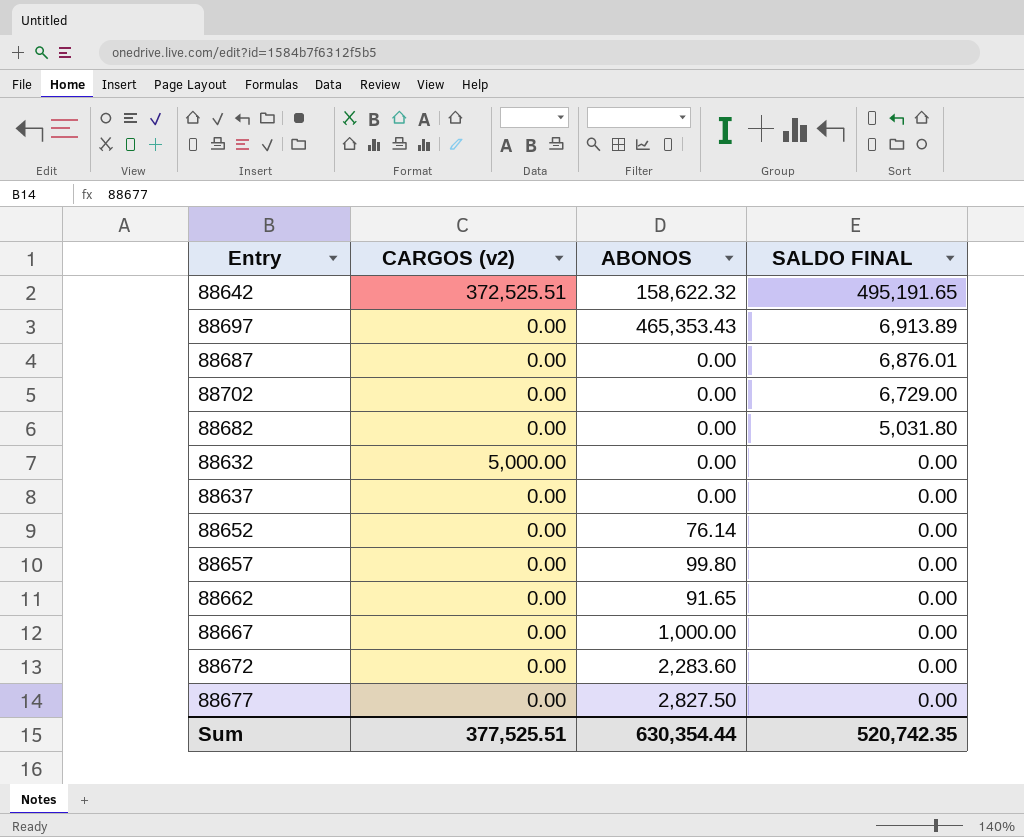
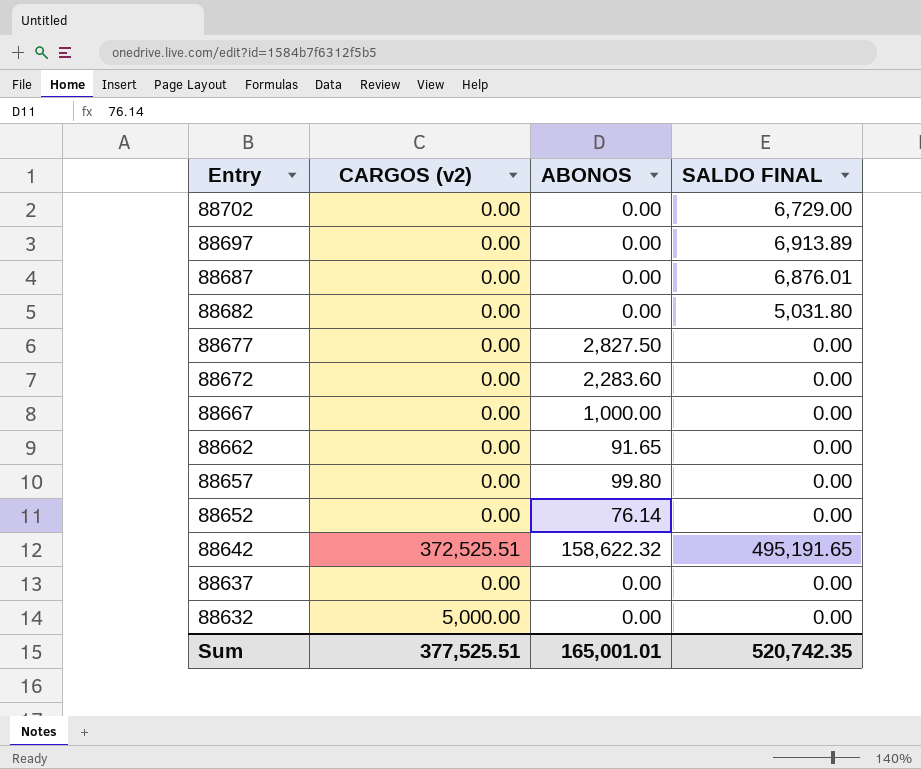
row order: SALDO FINAL descending -> Entry descending
88697 | ABONOS: 465,353.43 -> 0.00
Sum | ABONOS: 630,354.44 -> 165,001.01

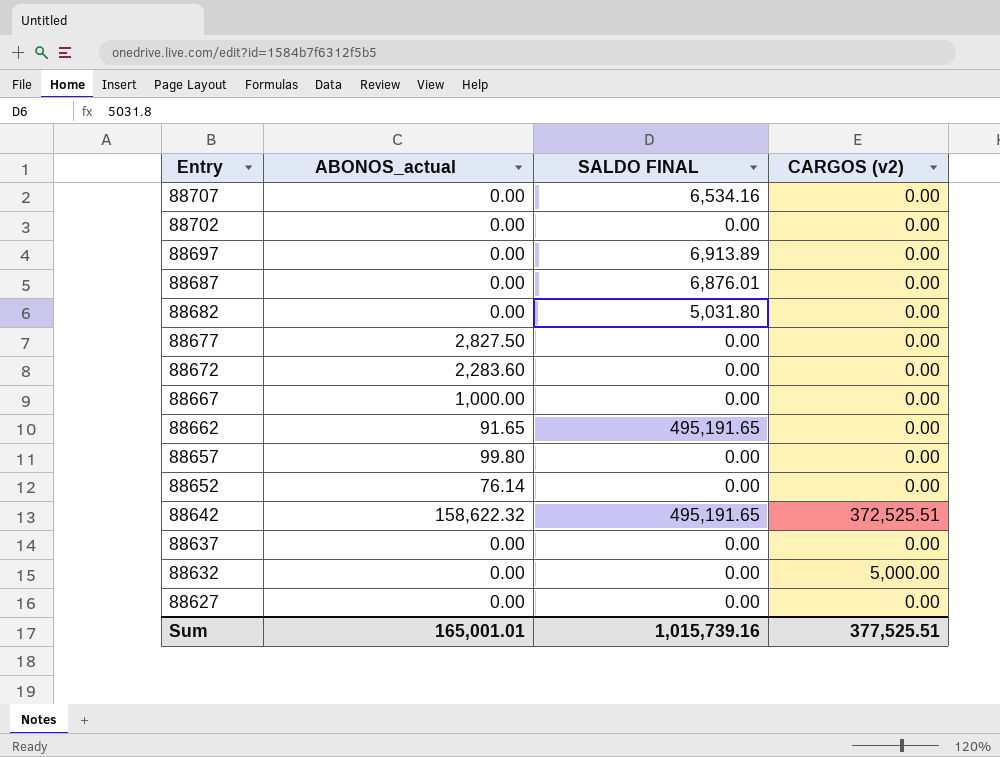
column name: ABONOS -> ABONOS_actual
column CARGOS (v2) | position: 2 -> 4
row 88707: none -> 0.00 | 6,534.16 | 0.00
88702 | SALDO FINAL: 6,729.00 -> 0.00
88662 | SALDO FINAL: 0.00 -> 495,191.65
row 88627: none -> 0.00 | 0.00 | 0.00
Sum | SALDO FINAL: 520,742.35 -> 1,015,739.16

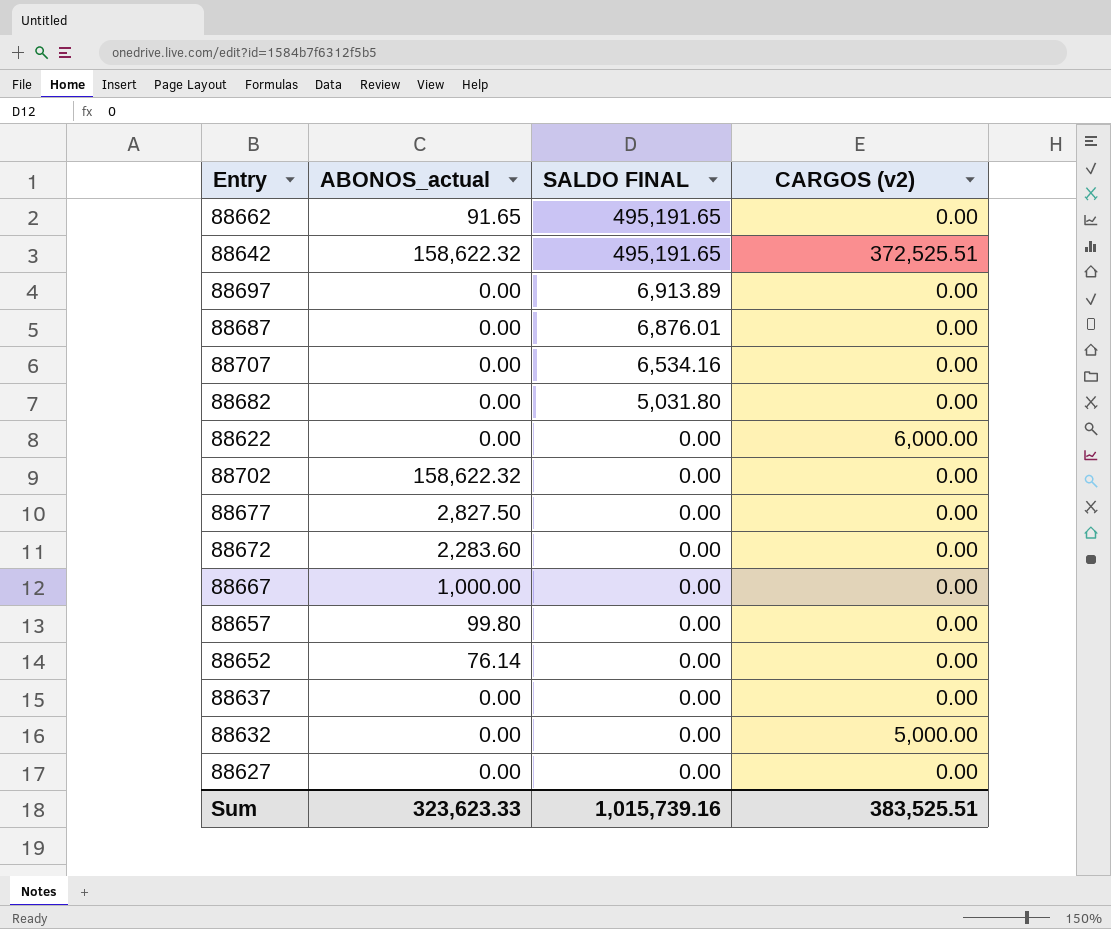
row order: Entry descending -> SALDO FINAL descending
row 88622: none -> 0.00 | 0.00 | 6,000.00
88702 | ABONOS_actual: 0.00 -> 158,622.32
Sum | ABONOS_actual: 165,001.01 -> 323,623.33
Sum | CARGOS (v2): 377,525.51 -> 383,525.51

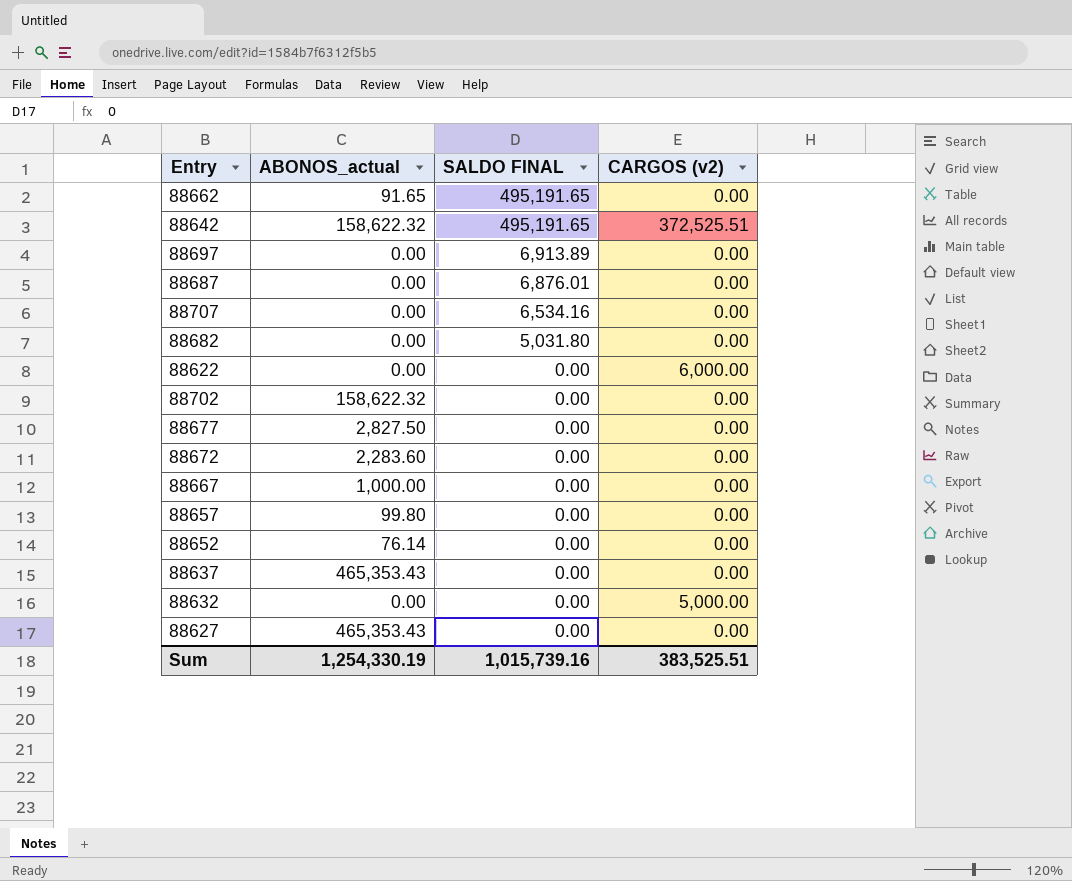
88637 | ABONOS_actual: 0.00 -> 465,353.43
88627 | ABONOS_actual: 0.00 -> 465,353.43
Sum | ABONOS_actual: 323,623.33 -> 1,254,330.19

